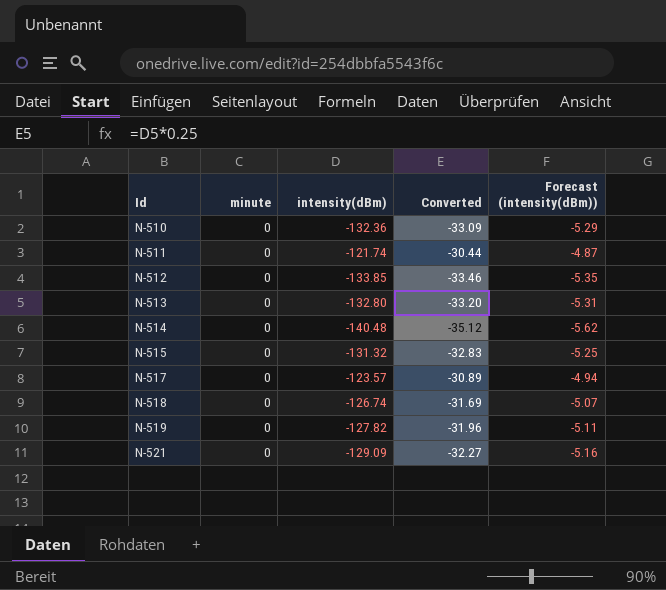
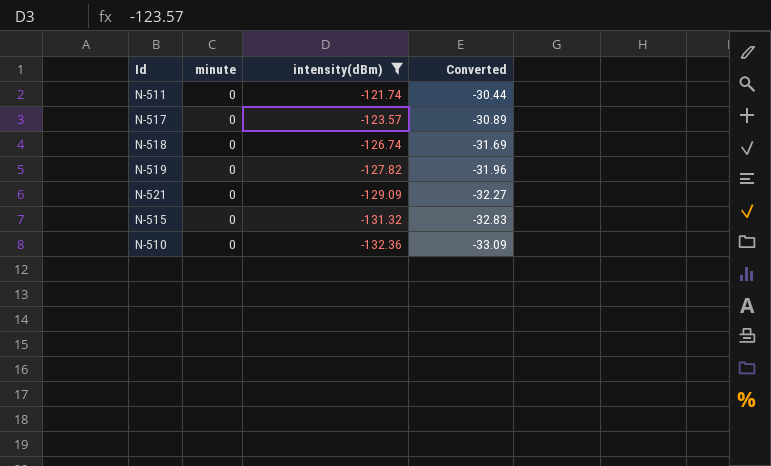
filter: none -> intensity(dBm) >= -132.36
row order: Id ascending -> intensity(dBm) descending
column Forecast (intensity(dBm)) | formula: [intensity(dBm)] * 0.04 -> none

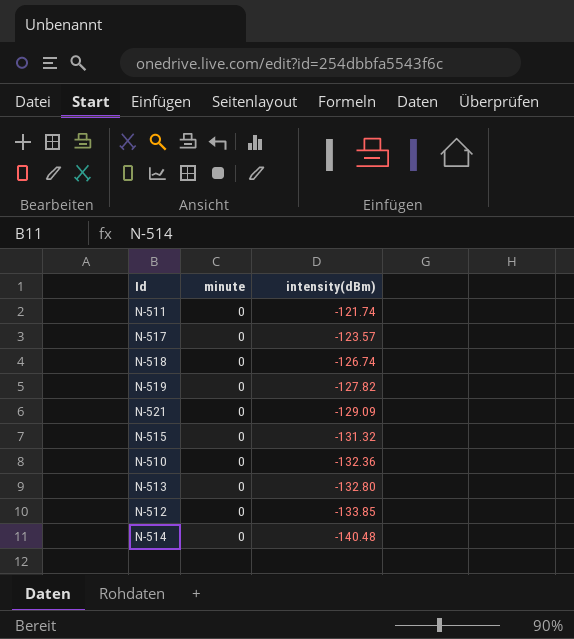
filter: intensity(dBm) >= -132.36 -> none
column Converted | formula: [intensity(dBm)] * 0.25 -> none

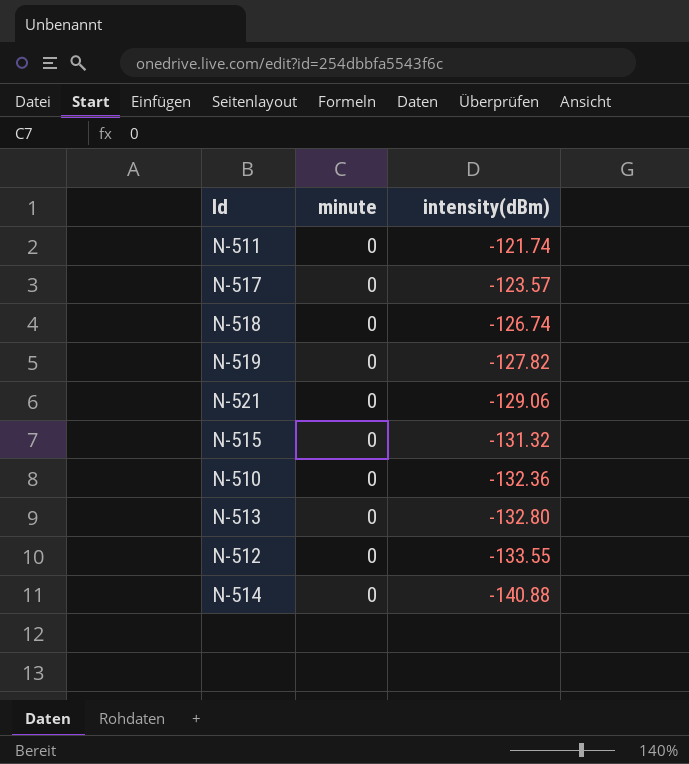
N-521 | intensity(dBm): -129.09 -> -129.06
N-512 | intensity(dBm): -133.85 -> -133.55
N-514 | intensity(dBm): -140.48 -> -140.88

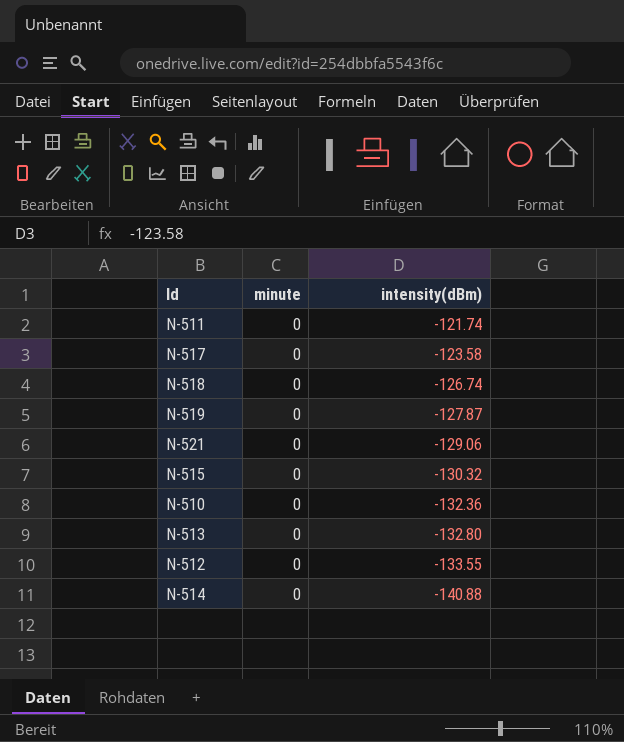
N-517 | intensity(dBm): -123.57 -> -123.58
N-519 | intensity(dBm): -127.82 -> -127.87
N-515 | intensity(dBm): -131.32 -> -130.32

